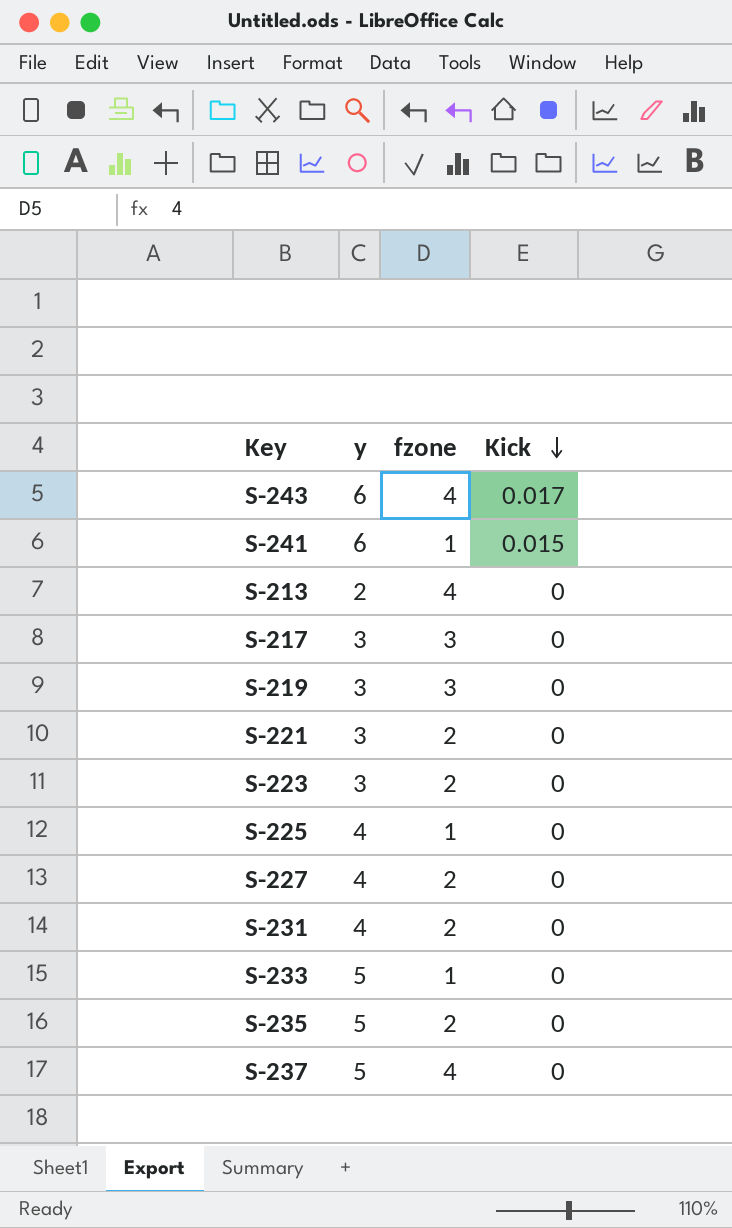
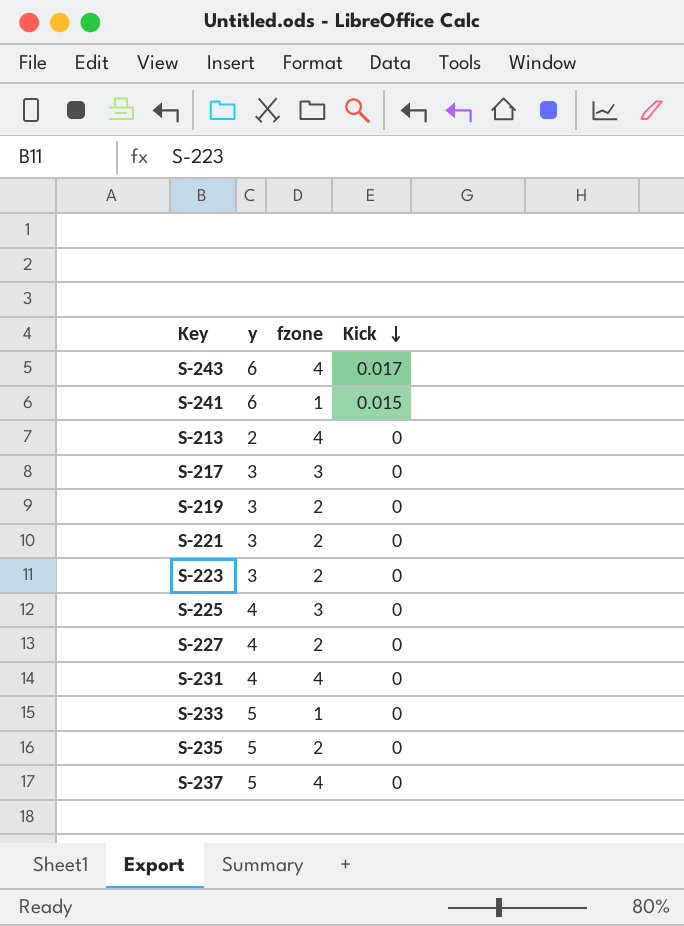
S-219 | fzone: 3 -> 2
S-225 | fzone: 1 -> 3
S-231 | fzone: 2 -> 4

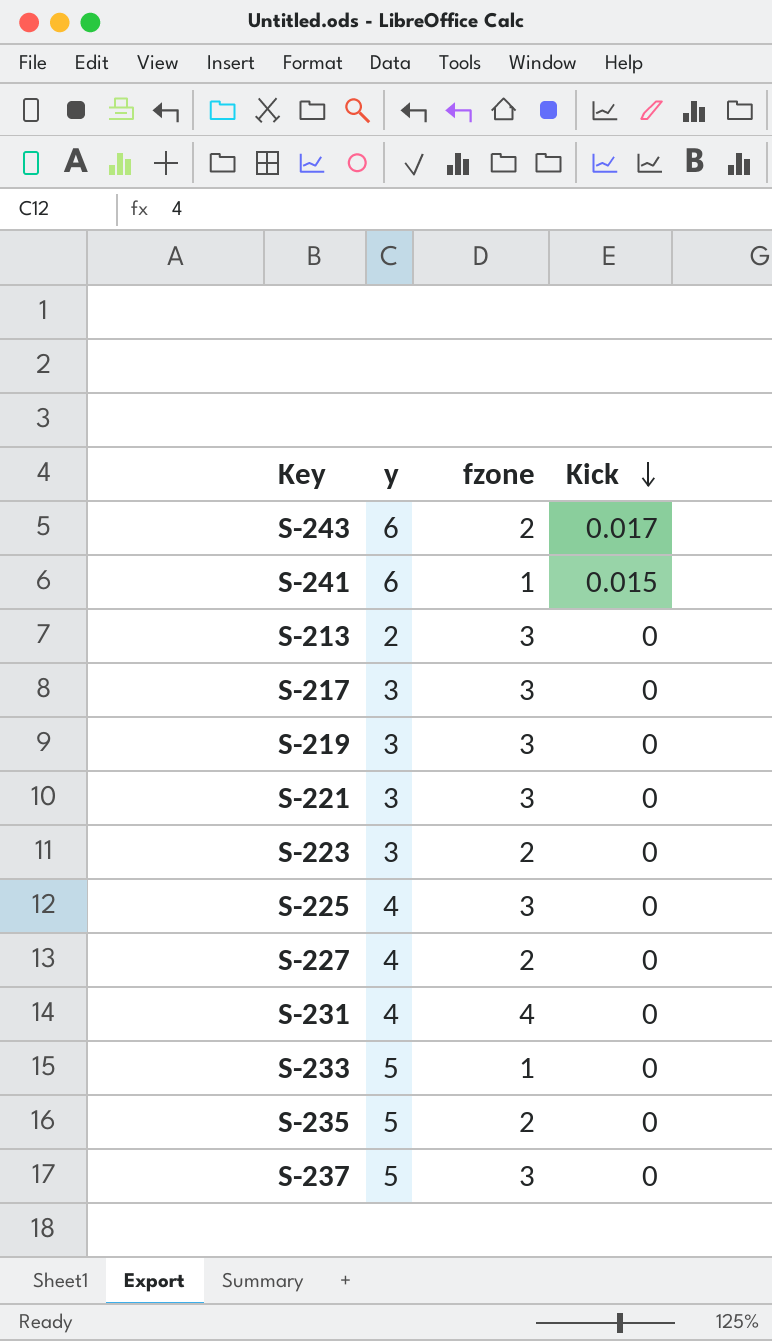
S-243 | fzone: 4 -> 2
S-213 | fzone: 4 -> 3
S-219 | fzone: 2 -> 3
S-221 | fzone: 2 -> 3
S-237 | fzone: 4 -> 3

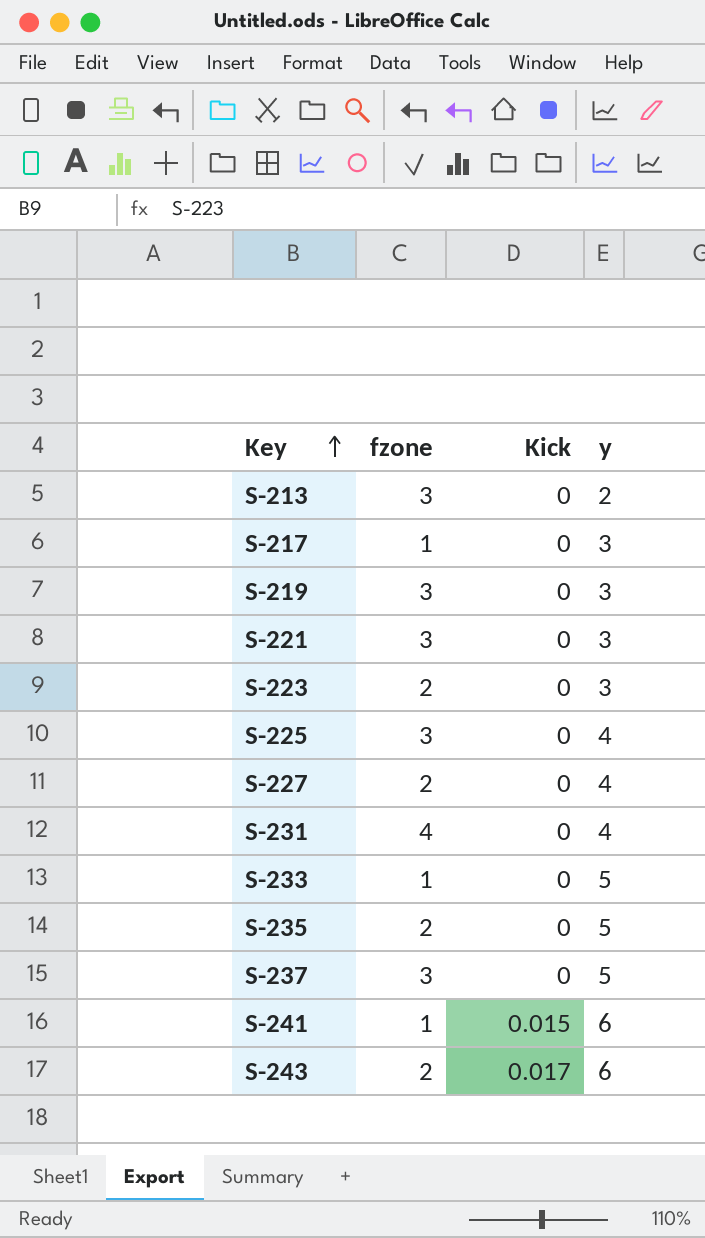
row order: Kick descending -> Key ascending
column y | position: 2 -> 4
S-217 | fzone: 3 -> 1

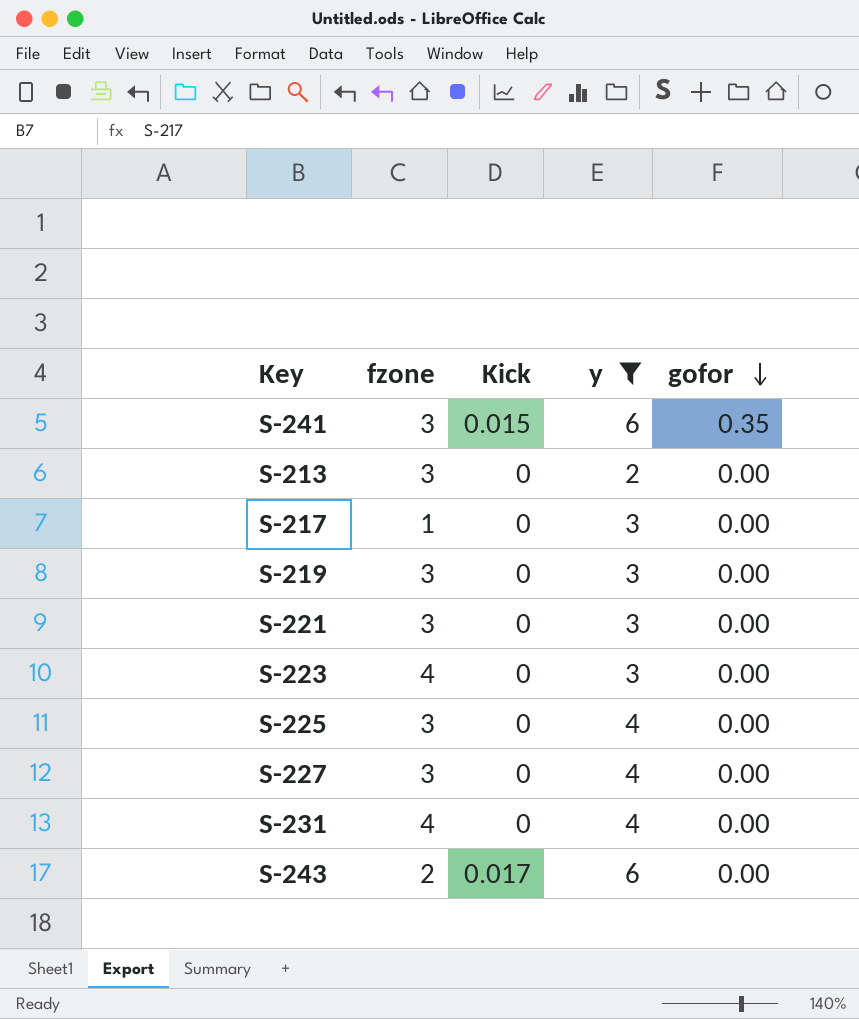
filter: none -> y != 5
row order: Key ascending -> gofor descending
column gofor | position: none -> 5
S-241 | fzone: 1 -> 3
S-223 | fzone: 2 -> 4
S-227 | fzone: 2 -> 3

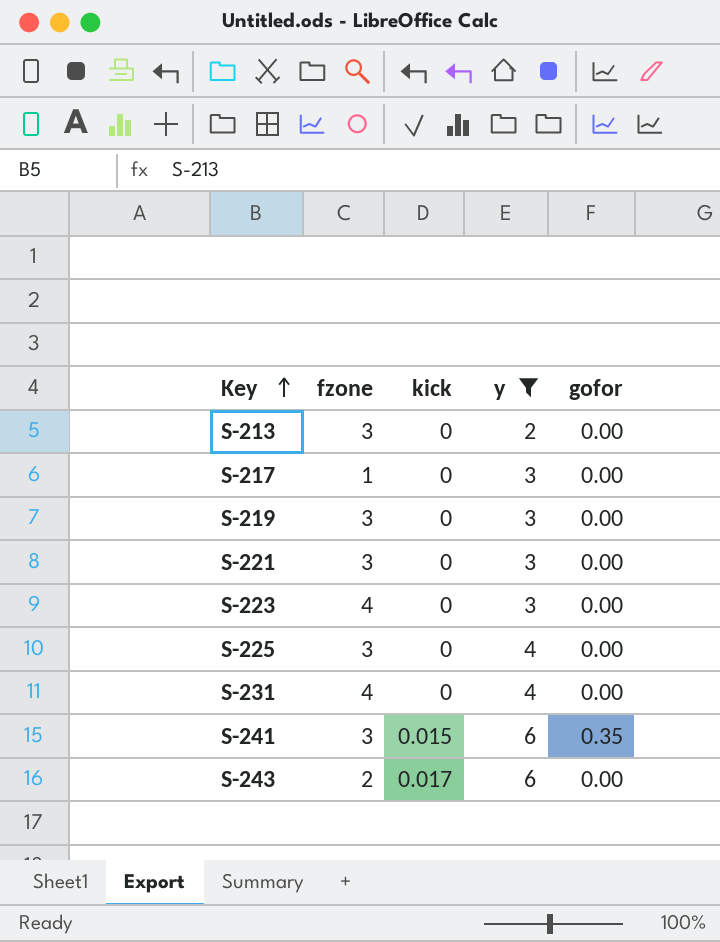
row order: gofor descending -> Key ascending
column name: Kick -> kick
row S-227: 3 | 0 | 4 | 0.00 -> none

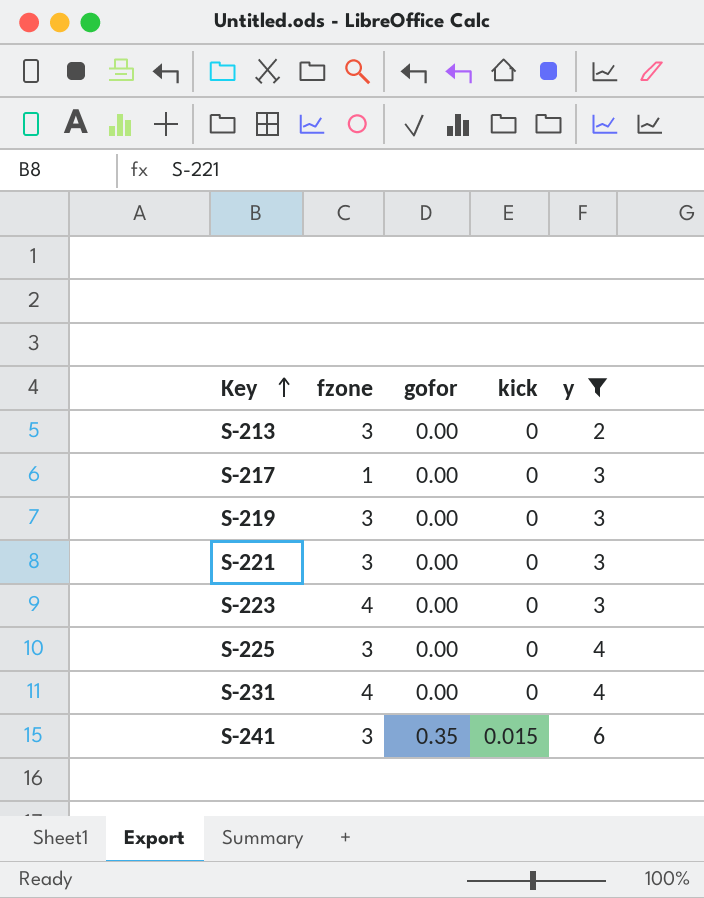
column gofor | position: 5 -> 3
row S-243: 2 | 0.017 | 6 | 0.00 -> none

